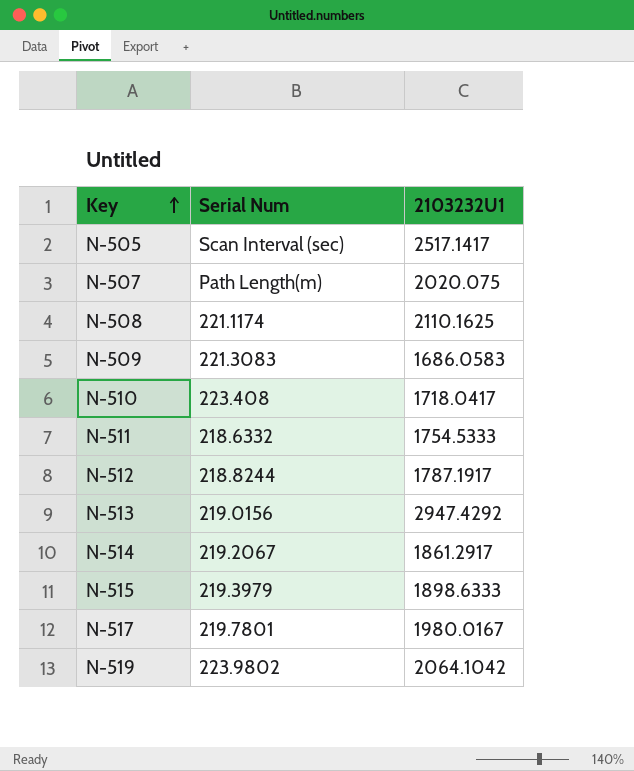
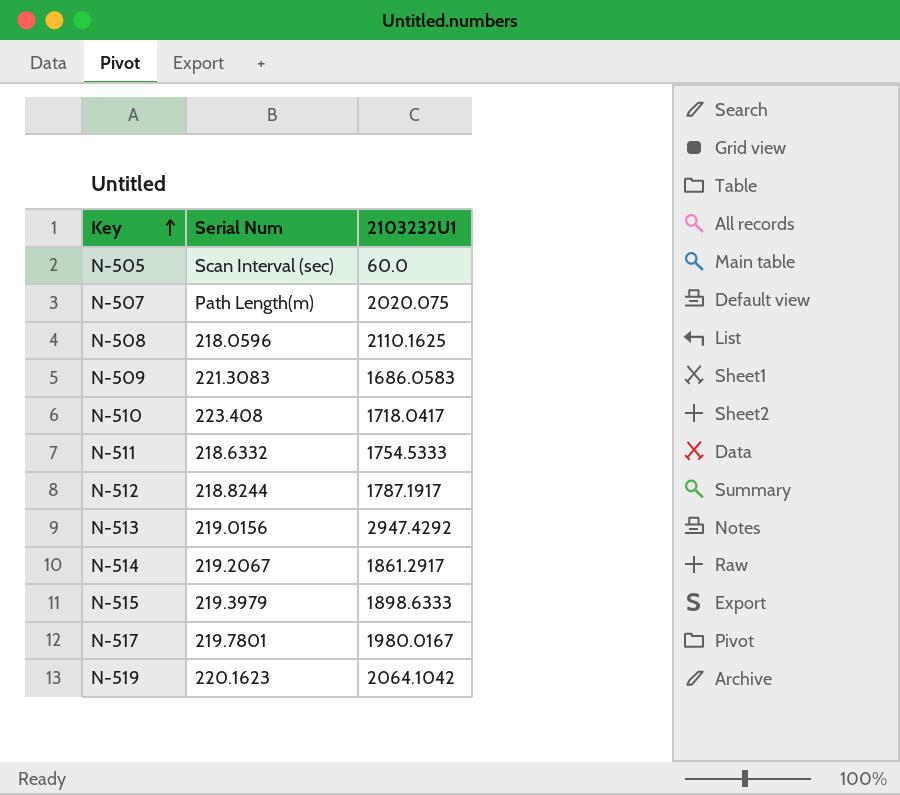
N-505 | 2103232U1: 2517.1417 -> 60.0
N-508 | Serial Num: 221.1174 -> 218.0596
N-519 | Serial Num: 223.9802 -> 220.1623

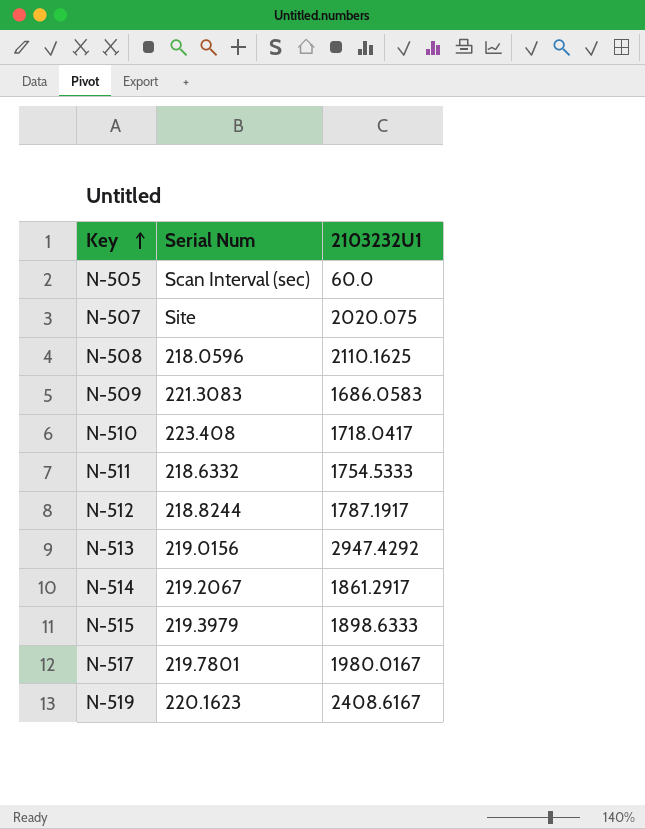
N-507 | Serial Num: Path Length(m) -> Site
N-519 | 2103232U1: 2064.1042 -> 2408.6167

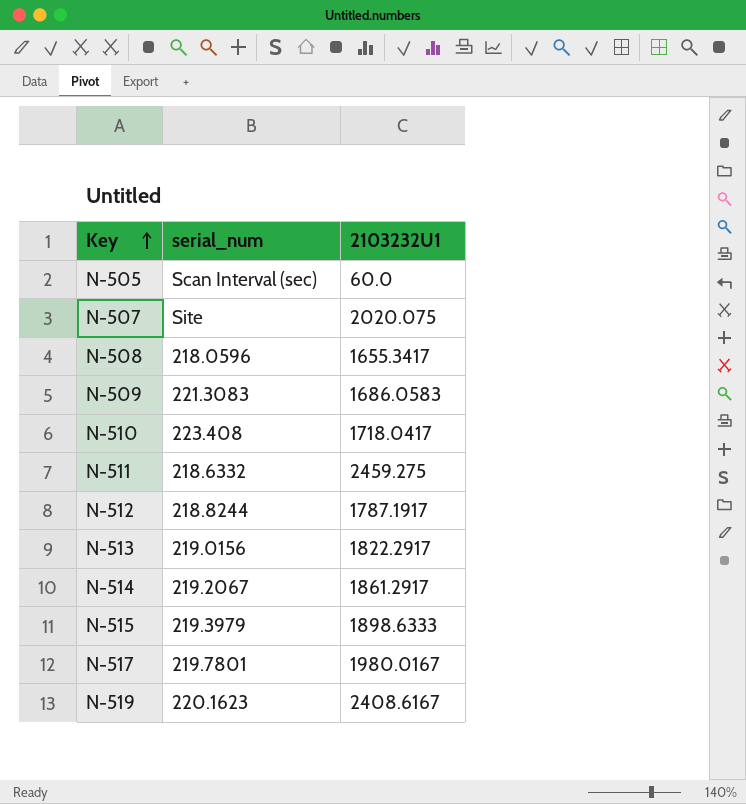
column name: Serial Num -> serial_num
N-508 | 2103232U1: 2110.1625 -> 1655.3417
N-511 | 2103232U1: 1754.5333 -> 2459.275
N-513 | 2103232U1: 2947.4292 -> 1822.2917

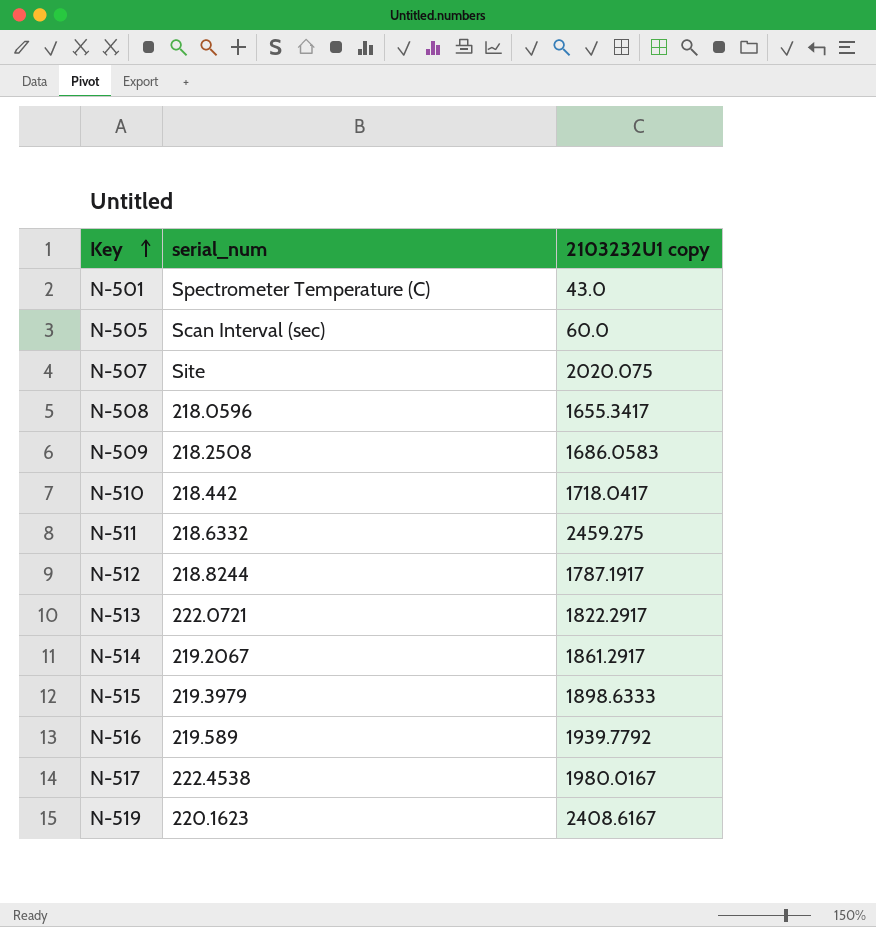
column name: 2103232U1 -> 2103232U1 copy
row N-501: none -> Spectrometer Temperature (C) | 43.0
N-509 | serial_num: 221.3083 -> 218.2508
N-510 | serial_num: 223.408 -> 218.442
N-513 | serial_num: 219.0156 -> 222.0721
row N-516: none -> 219.589 | 1939.7792
N-517 | serial_num: 219.7801 -> 222.4538

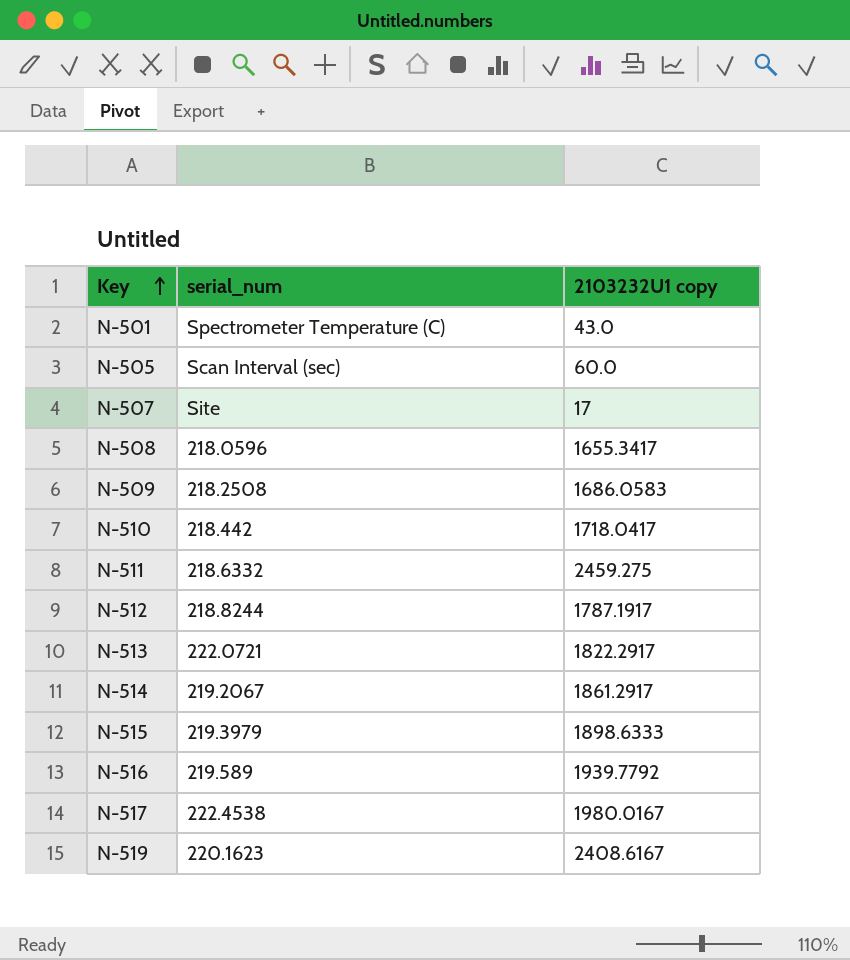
N-507 | 2103232U1 copy: 2020.075 -> 17

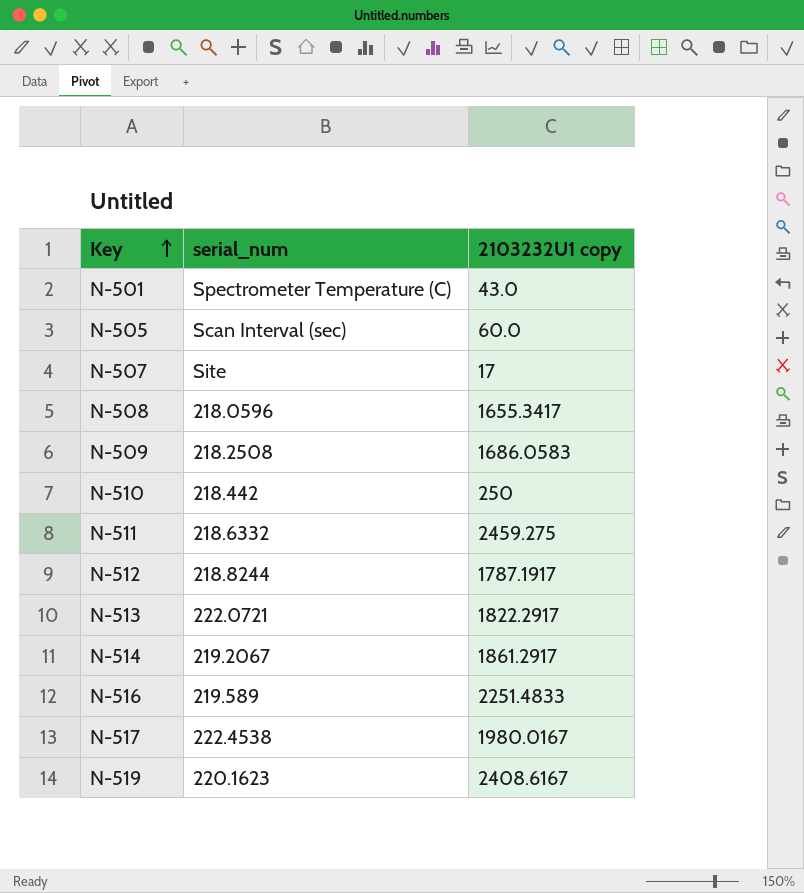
row N-515: 219.3979 | 1898.6333 -> none
N-510 | 2103232U1 copy: 1718.0417 -> 250
N-516 | 2103232U1 copy: 1939.7792 -> 2251.4833

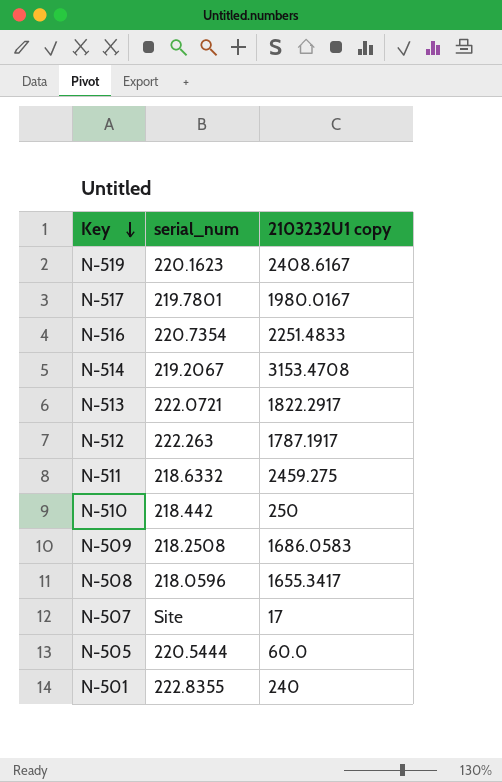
row order: Key ascending -> Key descending
N-517 | serial_num: 222.4538 -> 219.7801
N-516 | serial_num: 219.589 -> 220.7354
N-514 | 2103232U1 copy: 1861.2917 -> 3153.4708
N-512 | serial_num: 218.8244 -> 222.263
N-505 | serial_num: Scan Interval (sec) -> 220.5444
N-501 | serial_num: Spectrometer Temperature (C) -> 222.8355
N-501 | 2103232U1 copy: 43.0 -> 240

